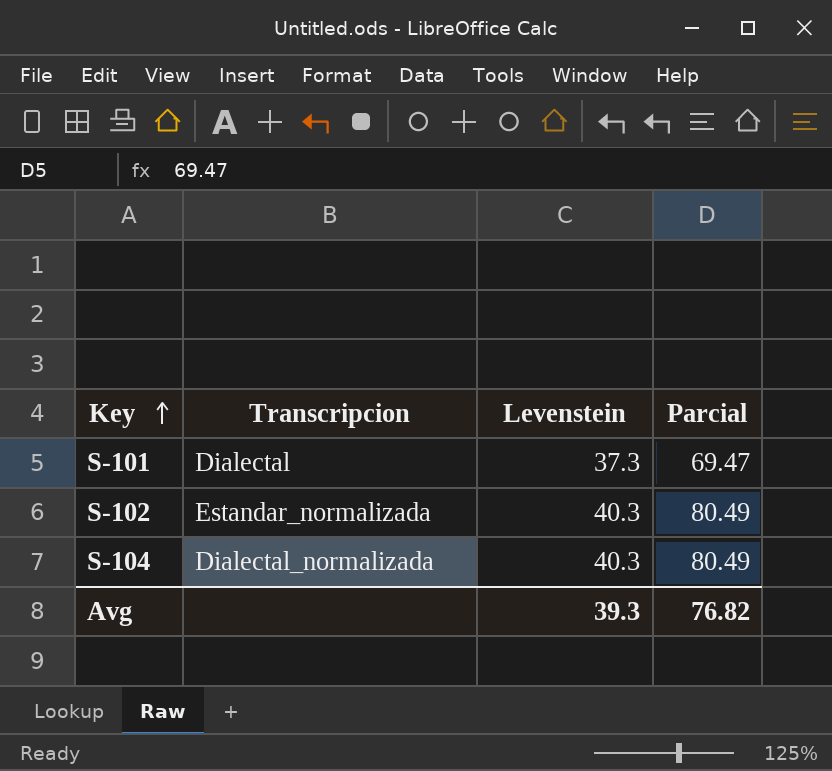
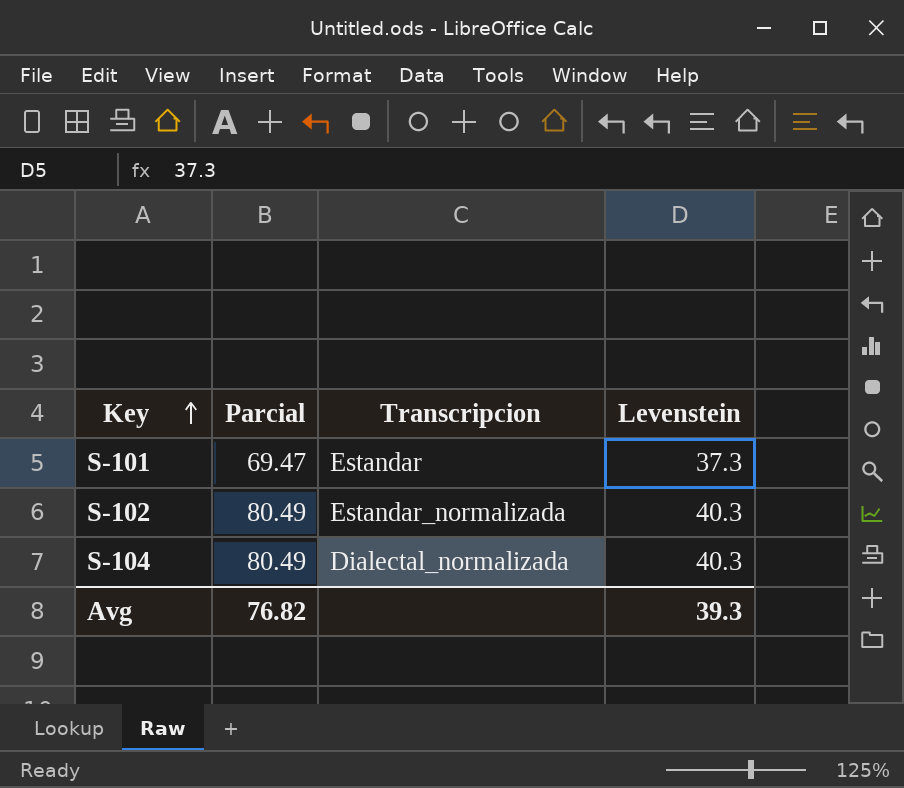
column Parcial | position: 4 -> 2
S-101 | Transcripcion: Dialectal -> Estandar

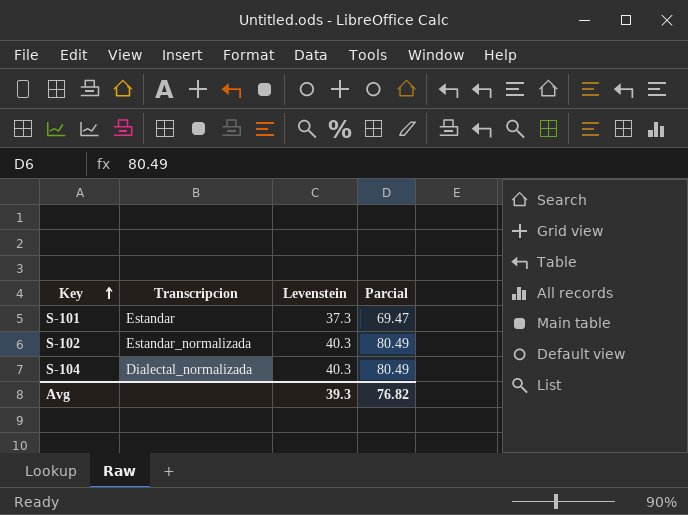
column Parcial | position: 2 -> 4

